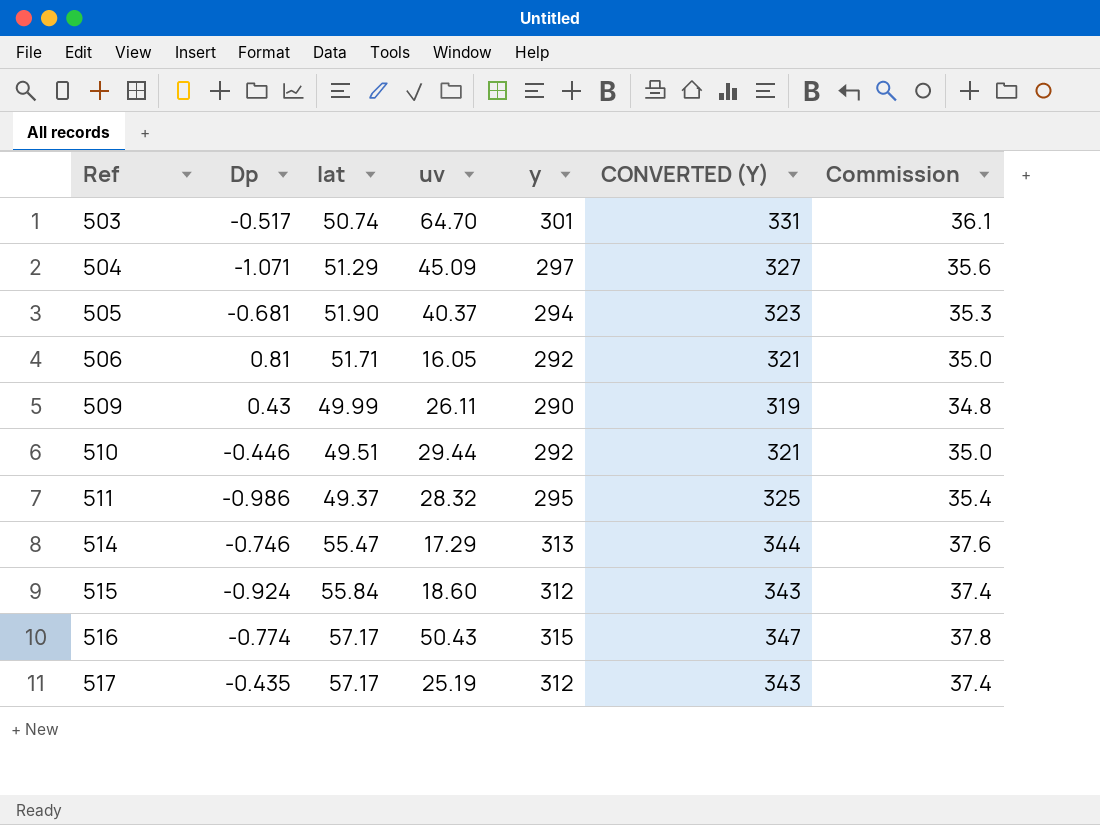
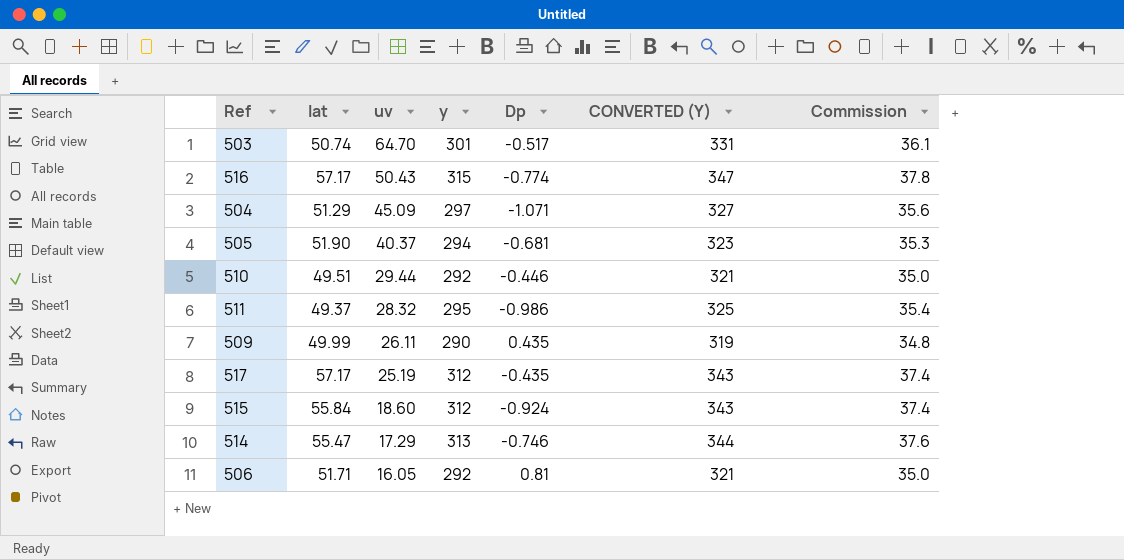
row order: Ref ascending -> uv descending
column Dp | position: 2 -> 5
509 | Dp: 0.43 -> 0.435

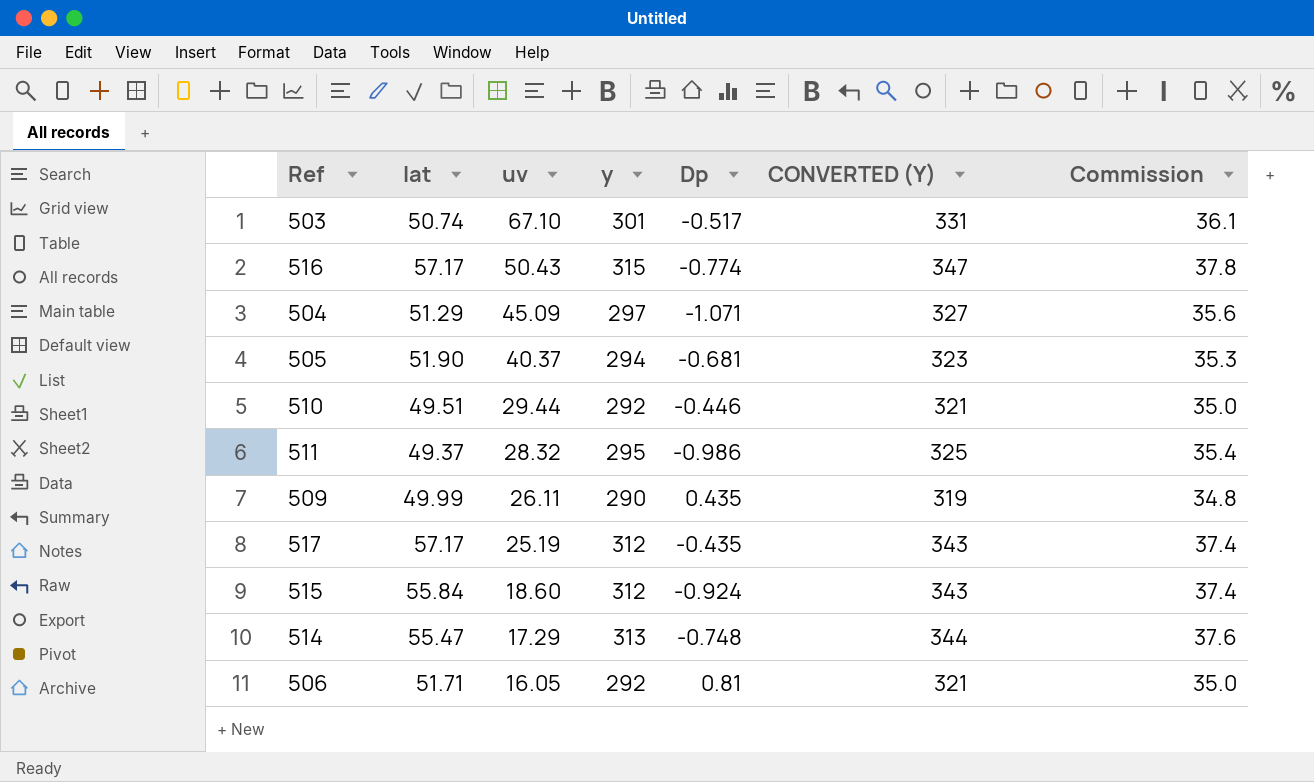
503 | uv: 64.70 -> 67.10
514 | Dp: -0.746 -> -0.748

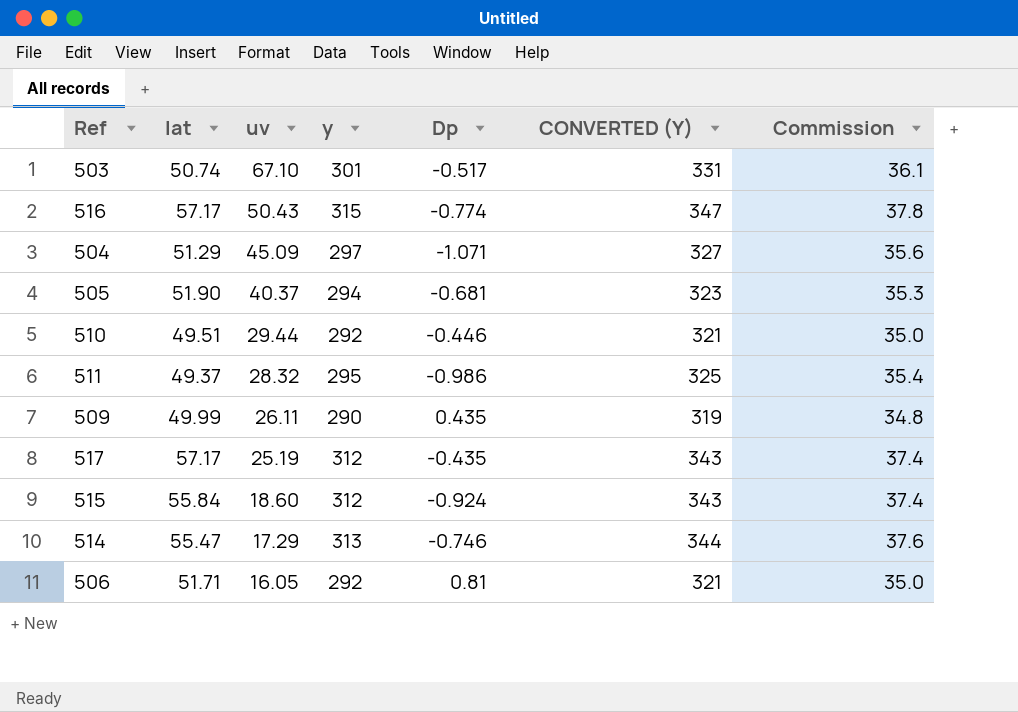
514 | Dp: -0.748 -> -0.746

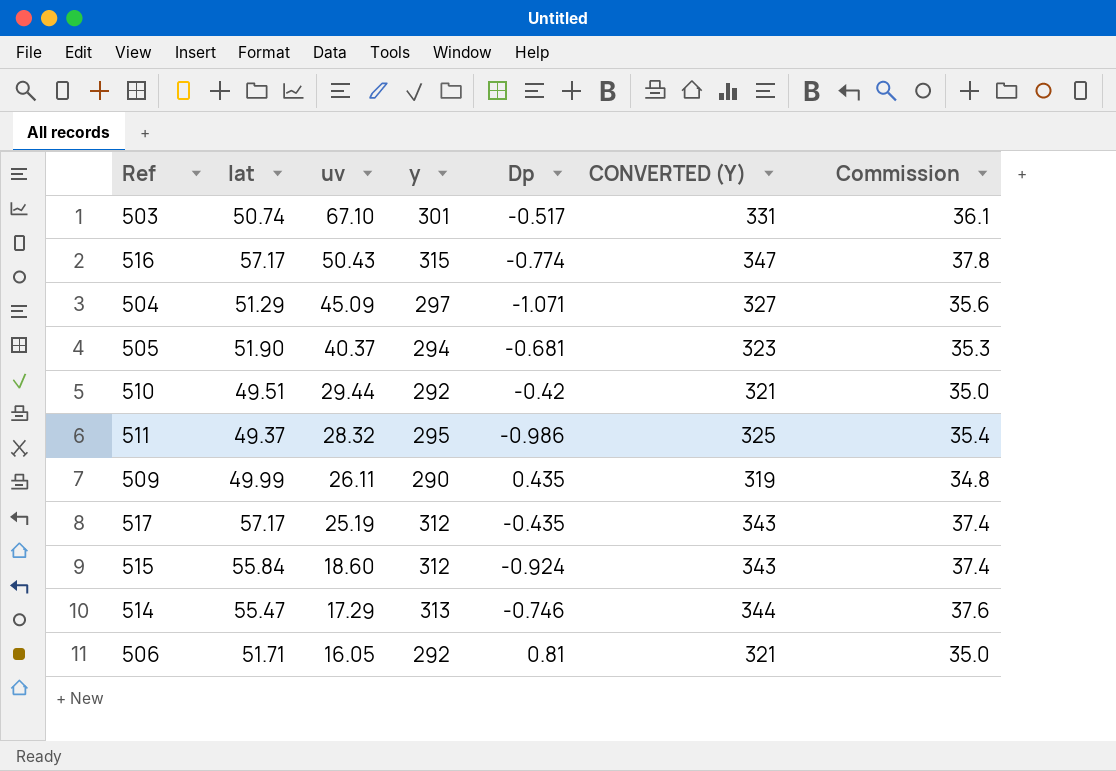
510 | Dp: -0.446 -> -0.42

